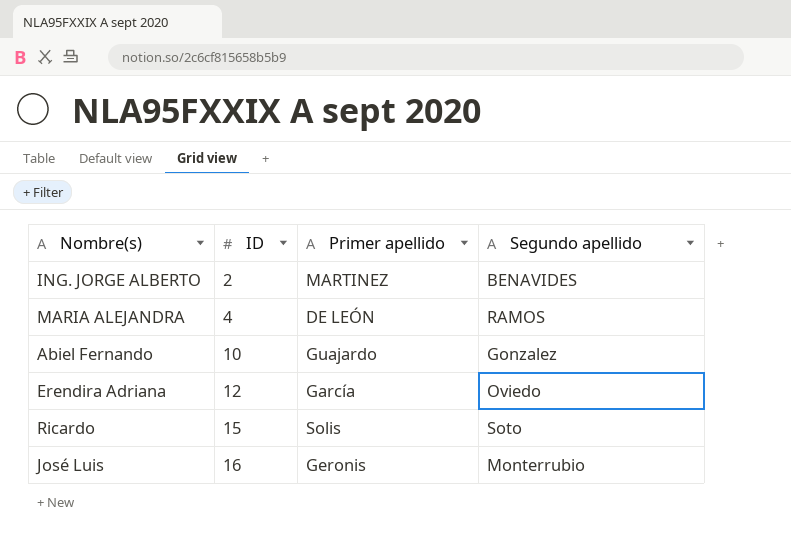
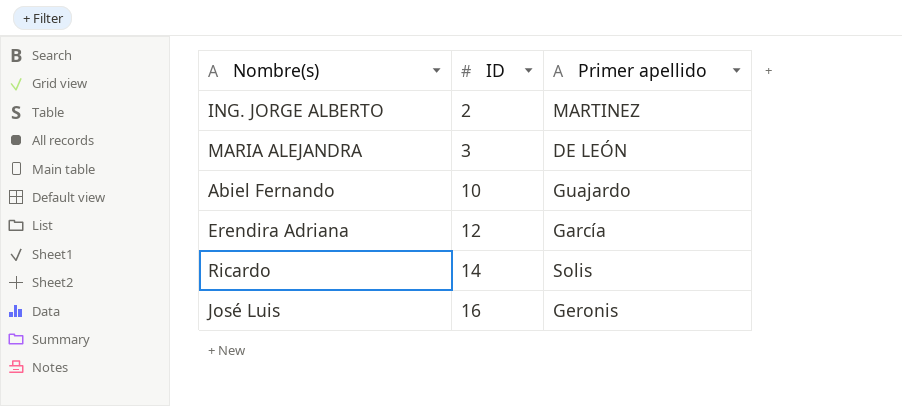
column Segundo apellido | position: 4 -> none
MARIA ALEJANDRA | ID: 4 -> 3
Ricardo | ID: 15 -> 14

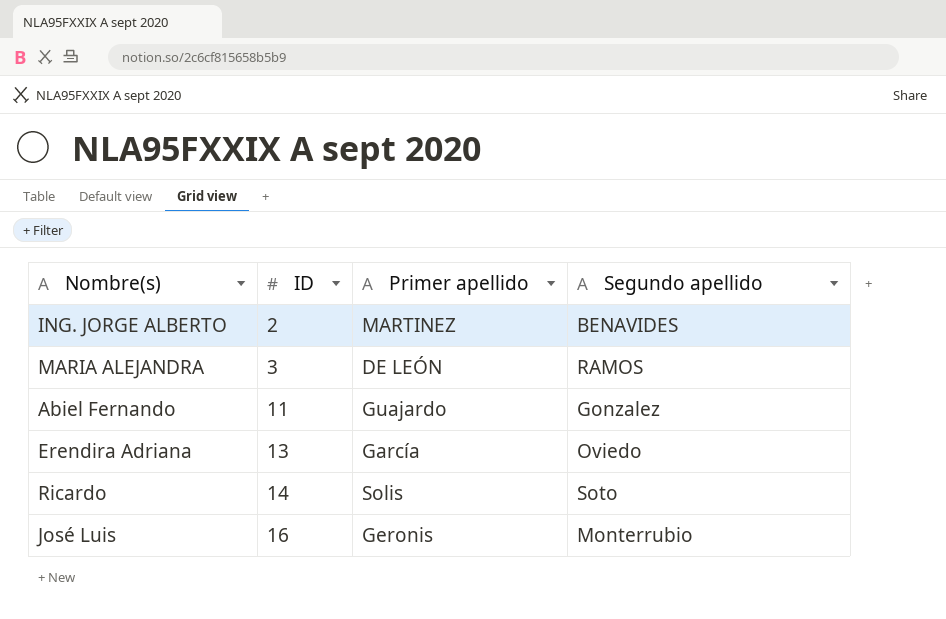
column Segundo apellido | position: none -> 4
Abiel Fernando | ID: 10 -> 11
Erendira Adriana | ID: 12 -> 13

